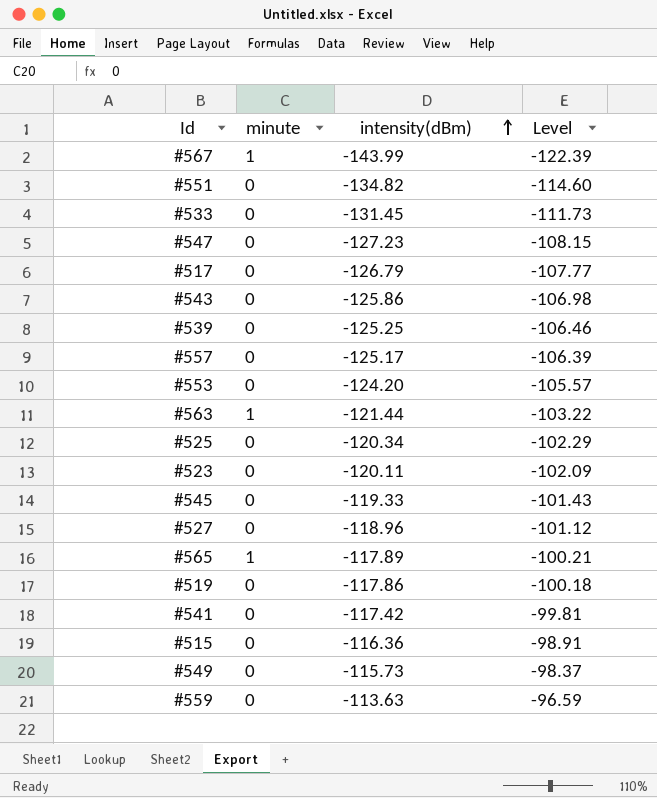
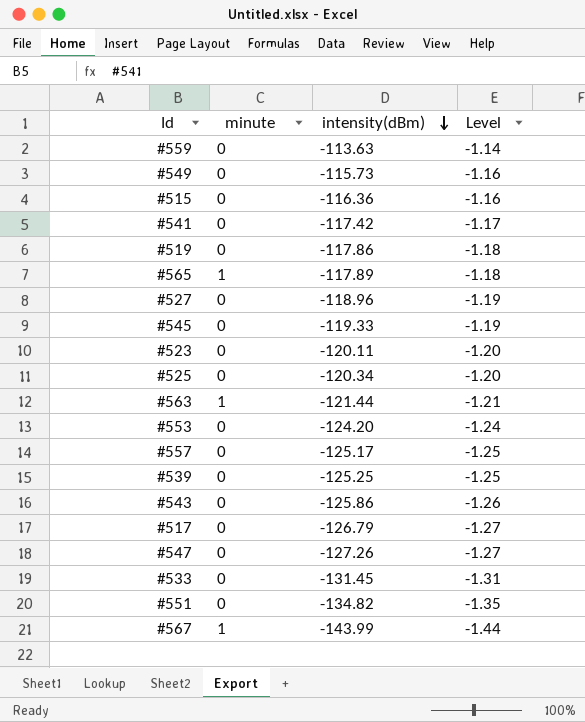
row order: intensity(dBm) ascending -> intensity(dBm) descending
column Level | formula: [intensity(dBm)] * 0.85 -> [intensity(dBm)] * 0.01
#547 | intensity(dBm): -127.23 -> -127.26

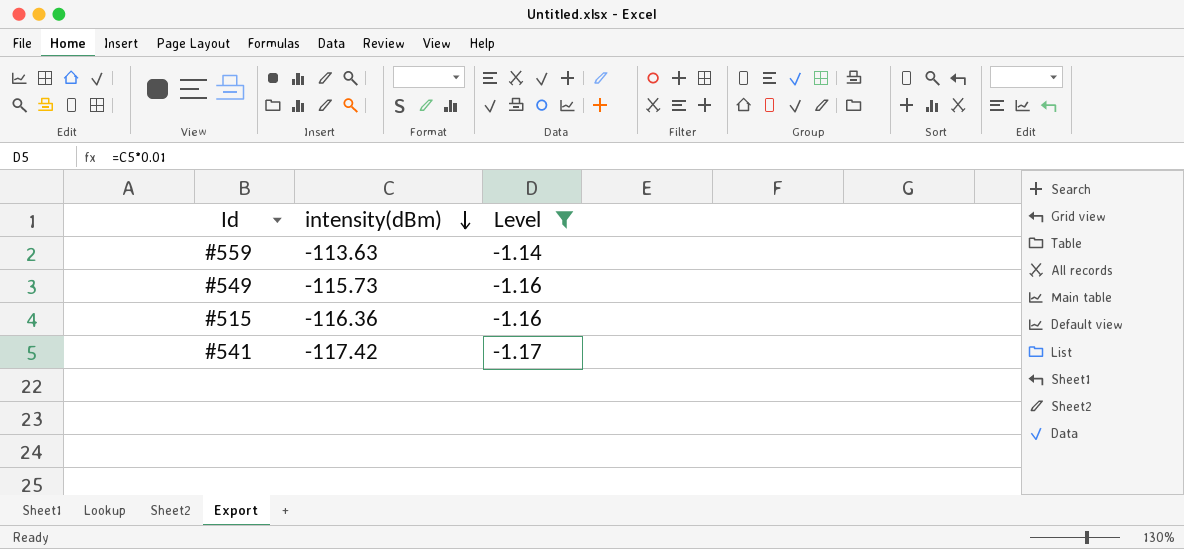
filter: none -> Level >= -1.17
column minute | position: 2 -> none

